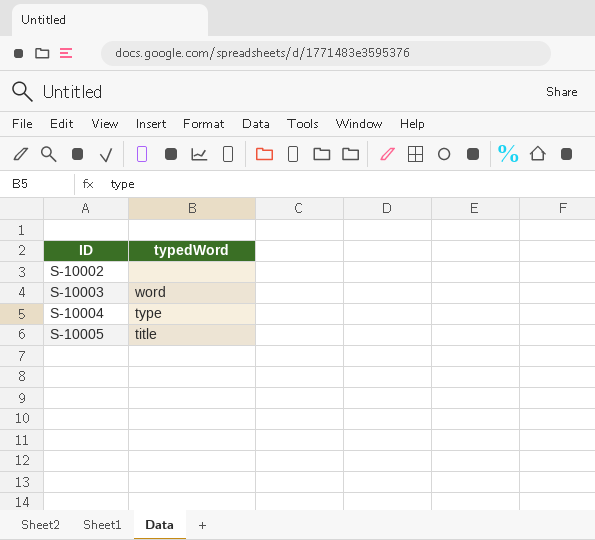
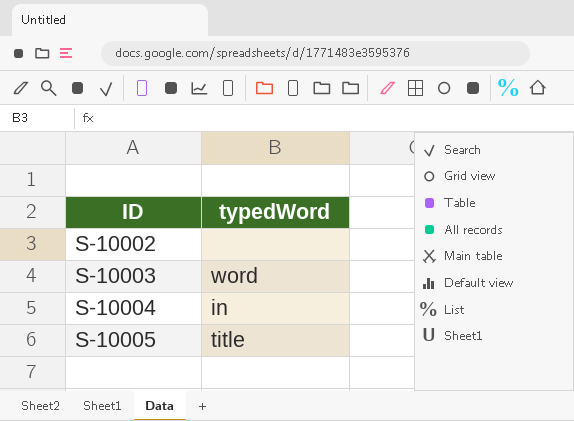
S-10004 | typedWord: type -> in

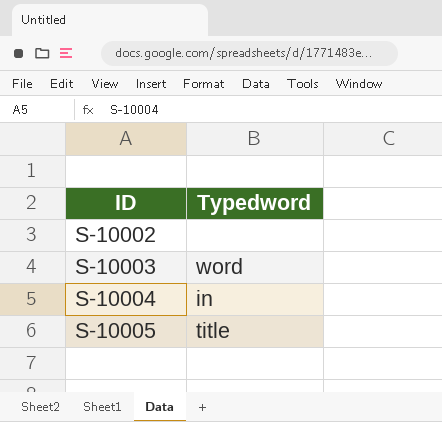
column name: typedWord -> Typedword

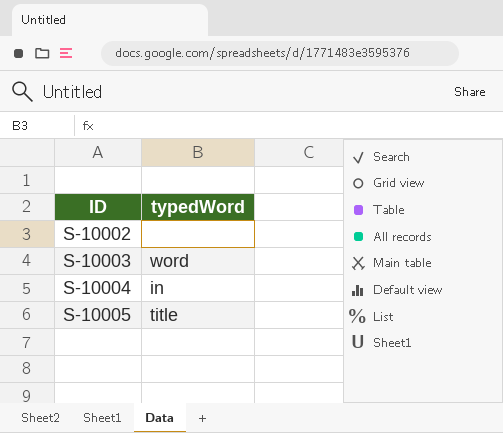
column name: Typedword -> typedWord

